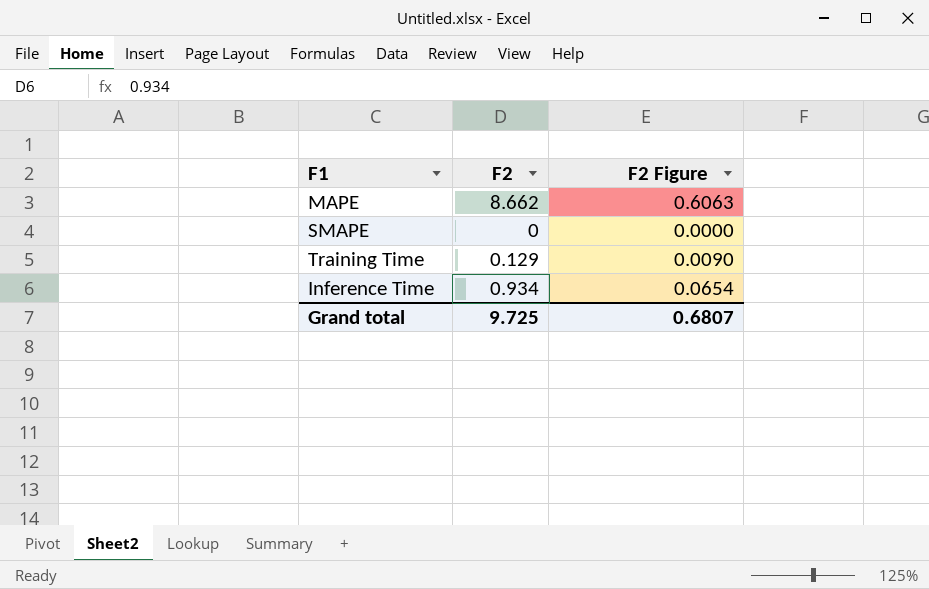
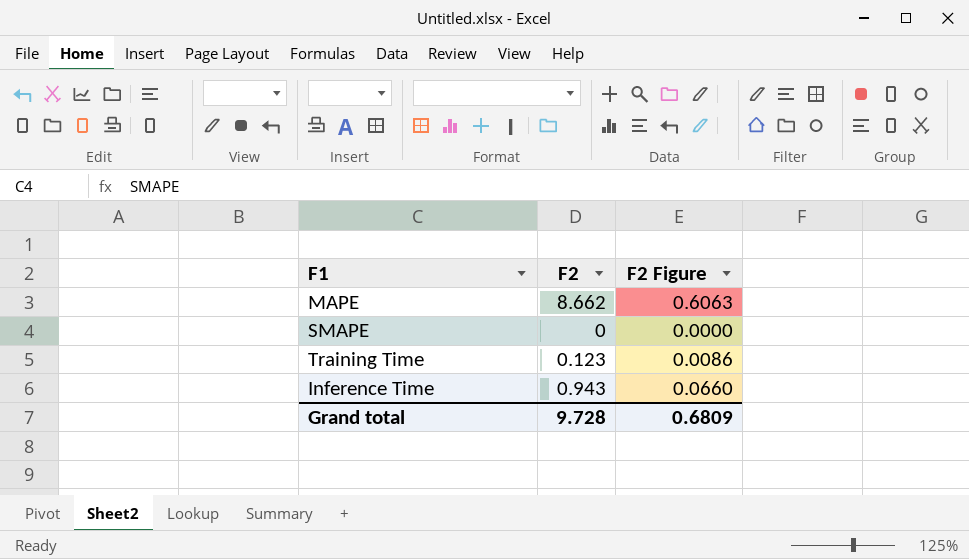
Training Time | F2: 0.129 -> 0.123
Training Time | F2 Figure: 0.0090 -> 0.0086
Inference Time | F2: 0.934 -> 0.943
Inference Time | F2 Figure: 0.0654 -> 0.0660
Grand total | F2: 9.725 -> 9.728
Grand total | F2 Figure: 0.6807 -> 0.6809

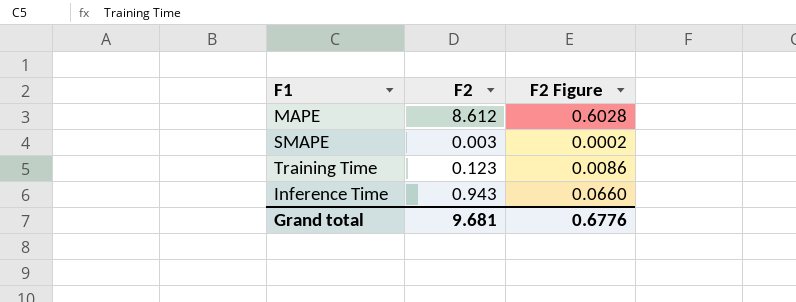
MAPE | F2: 8.662 -> 8.612
MAPE | F2 Figure: 0.6063 -> 0.6028
SMAPE | F2: 0 -> 0.003
SMAPE | F2 Figure: 0.0000 -> 0.0002
Grand total | F2: 9.728 -> 9.681
Grand total | F2 Figure: 0.6809 -> 0.6776

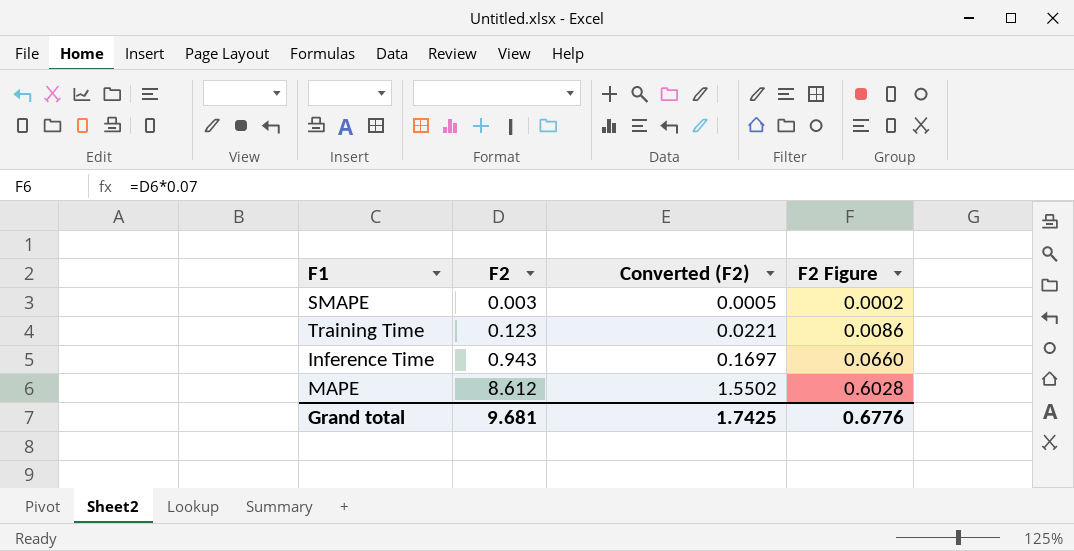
row order: none -> F2 ascending
column Converted (F2) | formula: none -> [F2] * 0.18

